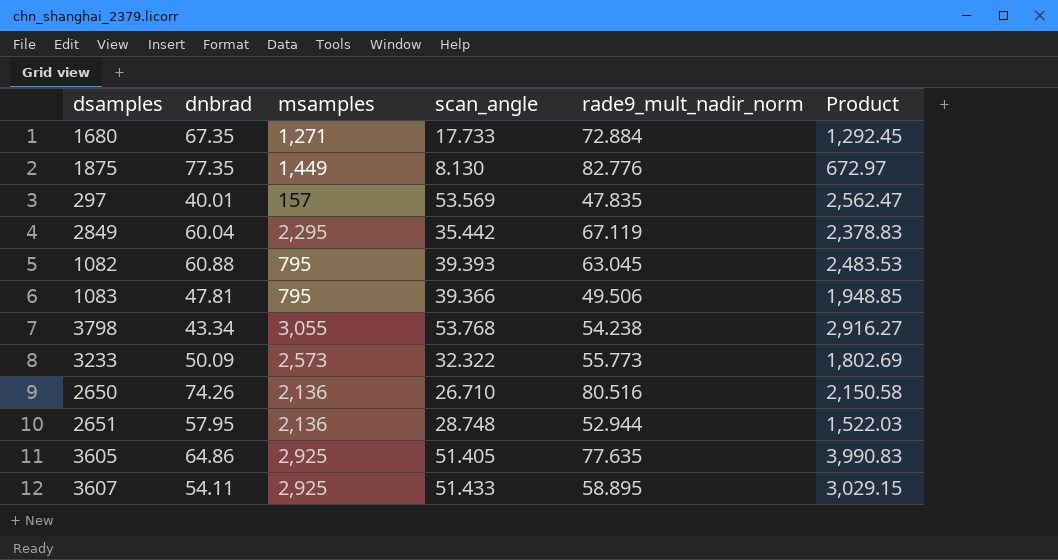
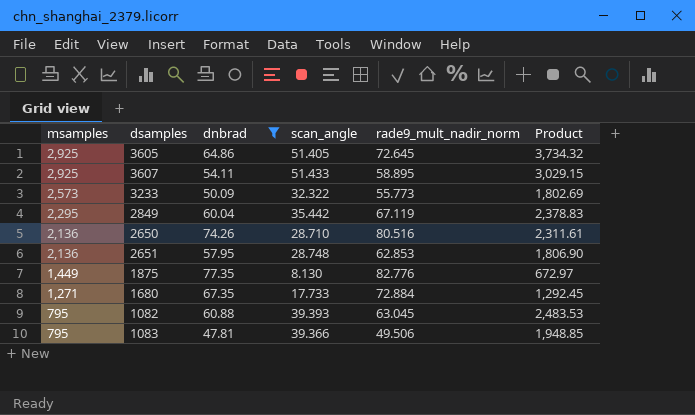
filter: none -> dnbrad >= 47.81
row order: none -> msamples descending
column msamples | position: 3 -> 1
3605 | rade9_mult_nadir_norm: 77.635 -> 72.645
3605 | Product: 3,990.83 -> 3,734.32
2650 | scan_angle: 26.710 -> 28.710
2650 | Product: 2,150.58 -> 2,311.61
2651 | rade9_mult_nadir_norm: 52.944 -> 62.853
2651 | Product: 1,522.03 -> 1,806.90

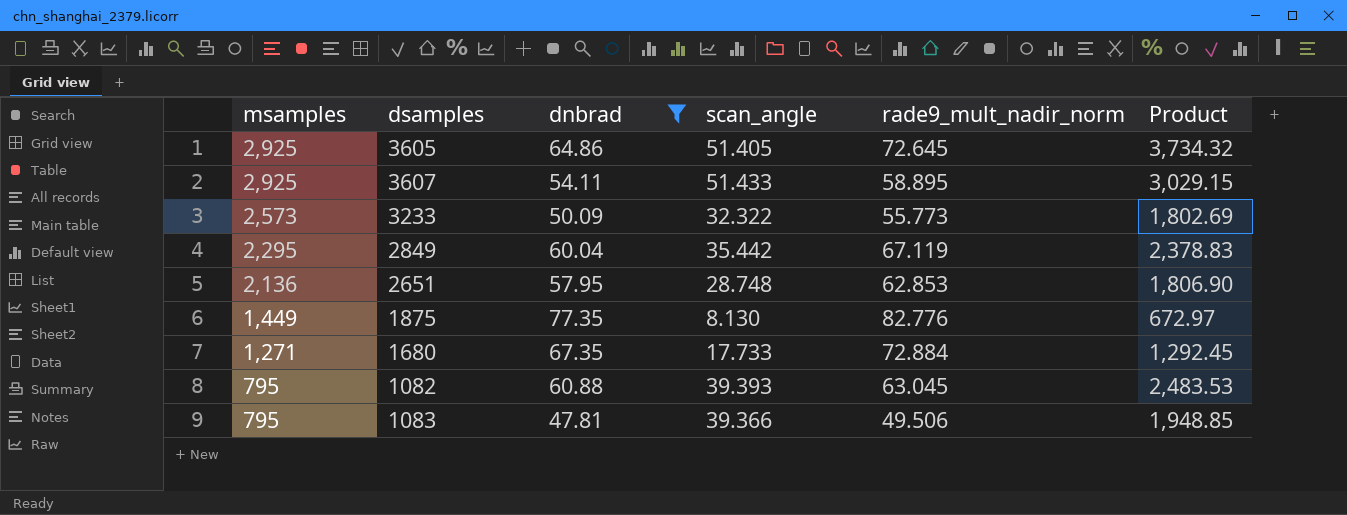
row 2650: 2,136 | 74.26 | 28.710 | 80.516 | 2,311.61 -> none

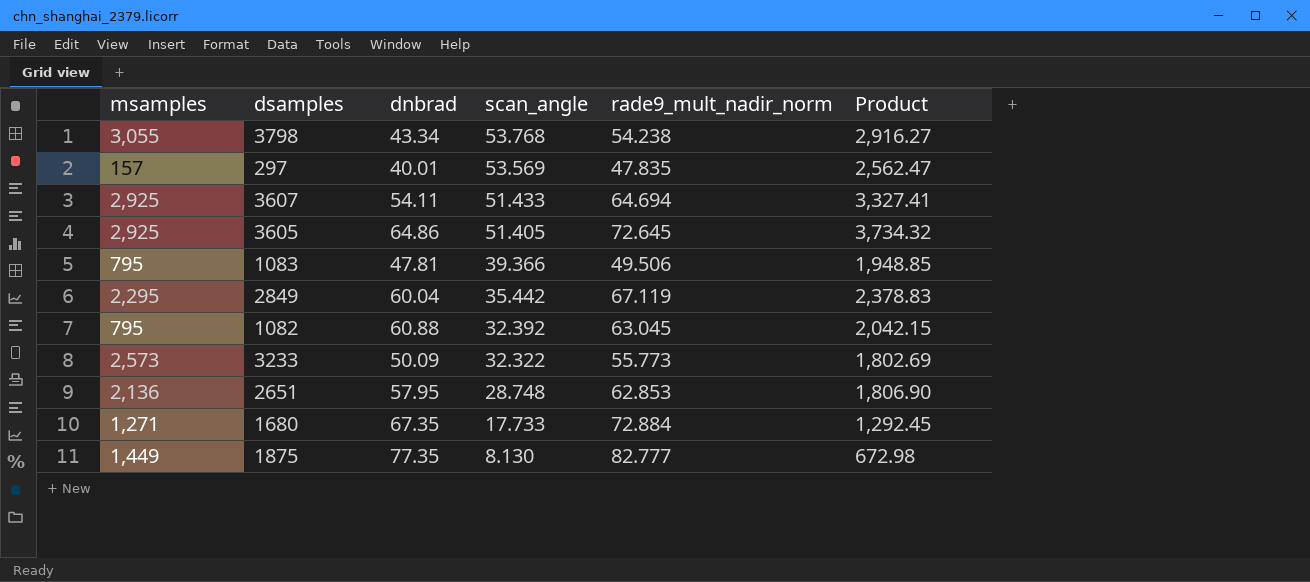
filter: dnbrad >= 47.81 -> none
row order: msamples descending -> scan_angle descending
3607 | rade9_mult_nadir_norm: 58.895 -> 64.694
3607 | Product: 3,029.15 -> 3,327.41
1082 | scan_angle: 39.393 -> 32.392
1082 | Product: 2,483.53 -> 2,042.15
1875 | rade9_mult_nadir_norm: 82.776 -> 82.777
1875 | Product: 672.97 -> 672.98

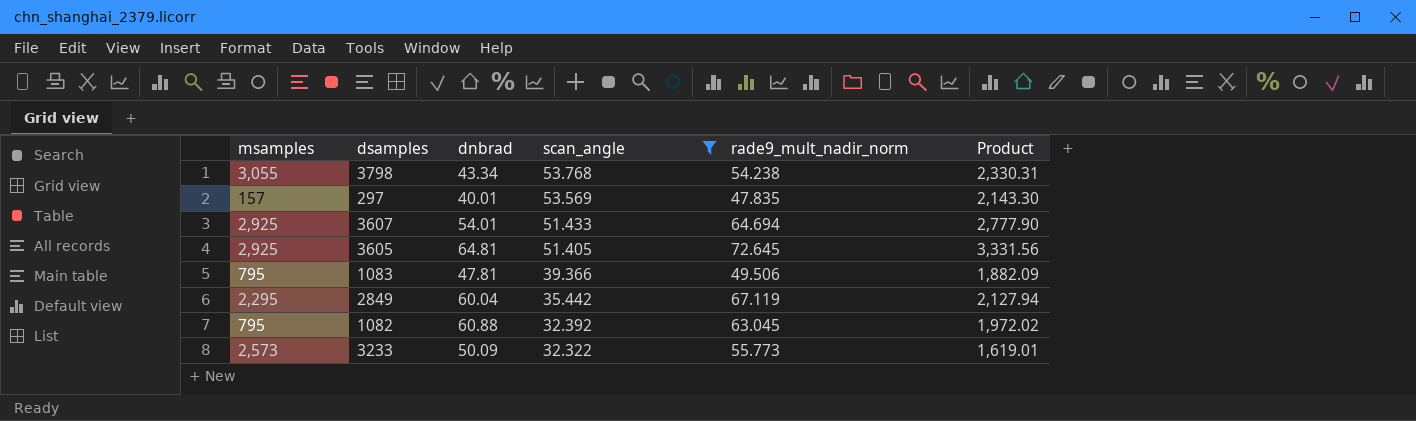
filter: none -> scan_angle >= 32.322
column Product | formula: [scan_angle] * [rade9_mult_nadir_norm] -> [dnbrad] * [scan_angle]
3607 | dnbrad: 54.11 -> 54.01
3605 | dnbrad: 64.86 -> 64.81

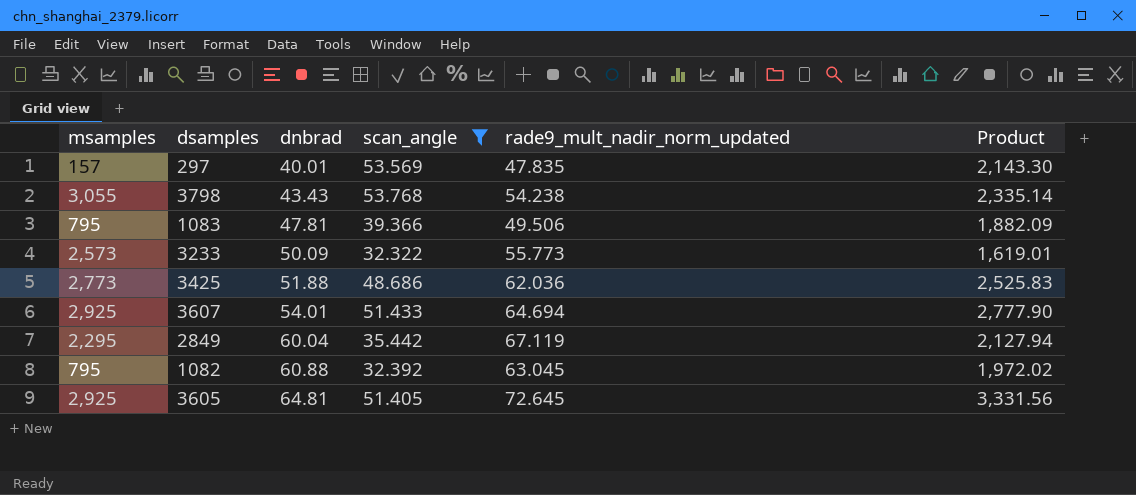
row order: scan_angle descending -> dnbrad ascending
column name: rade9_mult_nadir_norm -> rade9_mult_nadir_norm_updated
3798 | dnbrad: 43.34 -> 43.43
3798 | Product: 2,330.31 -> 2,335.14
row 3425: none -> 2,773 | 51.88 | 48.686 | 62.036 | 2,525.83

